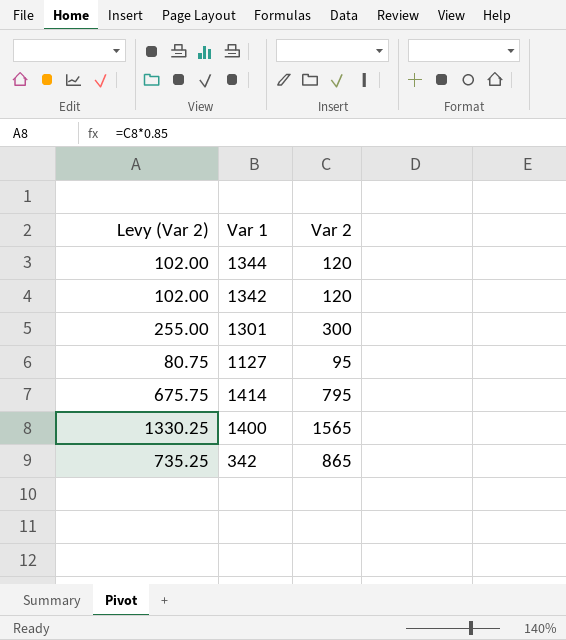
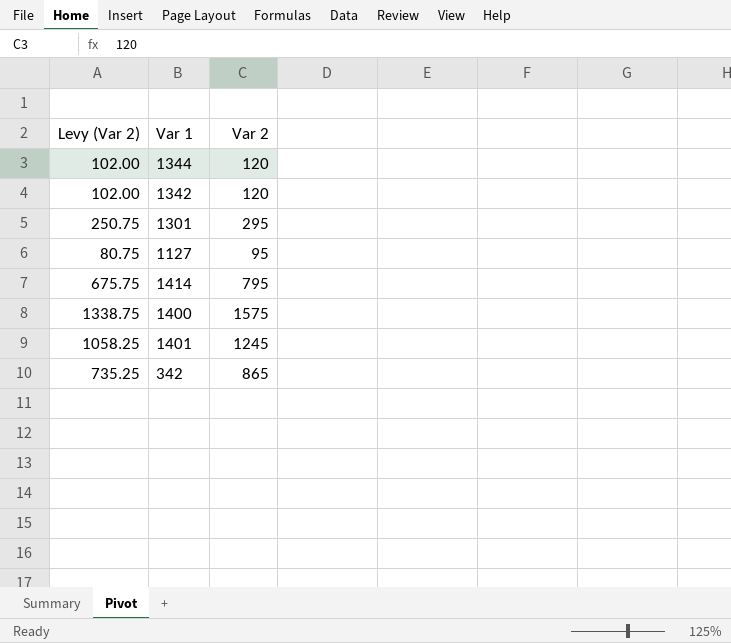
1301 | Levy (Var 2): 255.00 -> 250.75
1301 | Var 2: 300 -> 295
1400 | Levy (Var 2): 1330.25 -> 1338.75
1400 | Var 2: 1565 -> 1575
row 1401: none -> 1058.25 | 1245

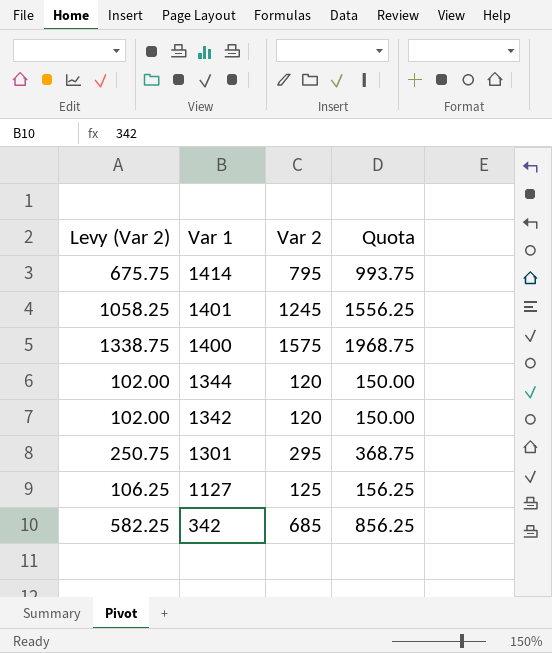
row order: none -> Var 1 descending
column Quota | formula: none -> [Var 2] * 1.25
1127 | Levy (Var 2): 80.75 -> 106.25
1127 | Var 2: 95 -> 125
342 | Levy (Var 2): 735.25 -> 582.25
342 | Var 2: 865 -> 685

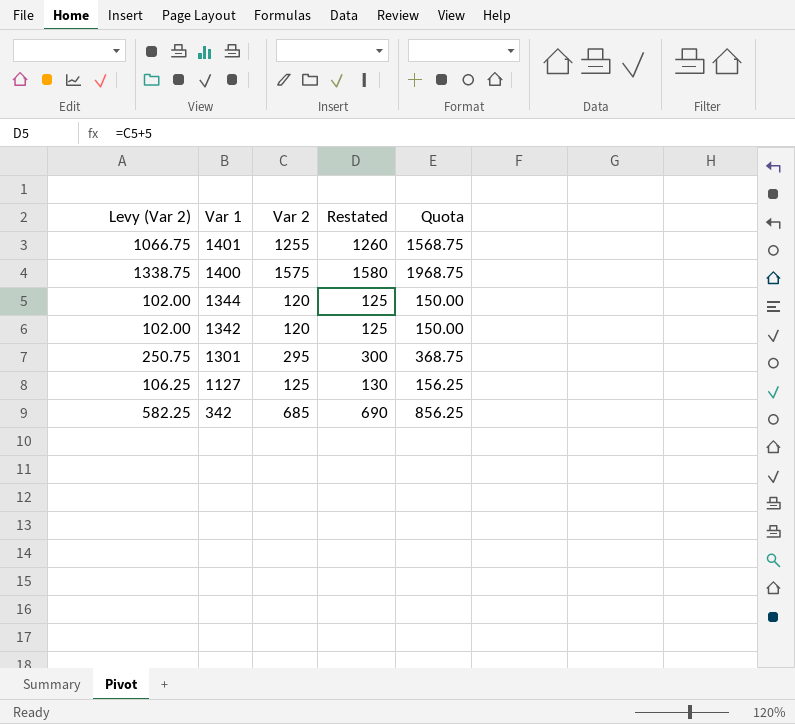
column Restated | formula: none -> [Var 2] + 5
row 1414: 675.75 | 795 | 993.75 -> none
1401 | Levy (Var 2): 1058.25 -> 1066.75
1401 | Var 2: 1245 -> 1255
1401 | Quota: 1556.25 -> 1568.75

